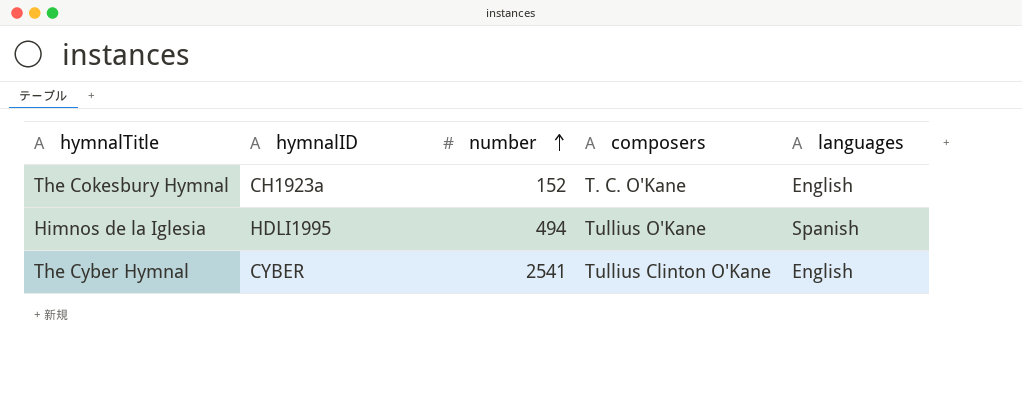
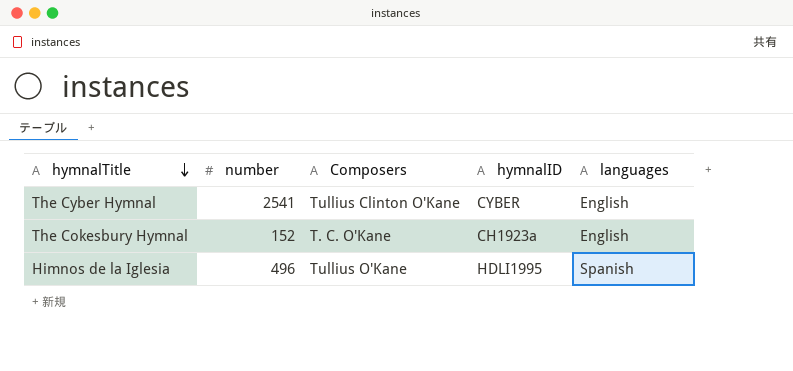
row order: number ascending -> hymnalTitle descending
column name: composers -> Composers
column hymnalID | position: 2 -> 4
Himnos de la Iglesia | number: 494 -> 496

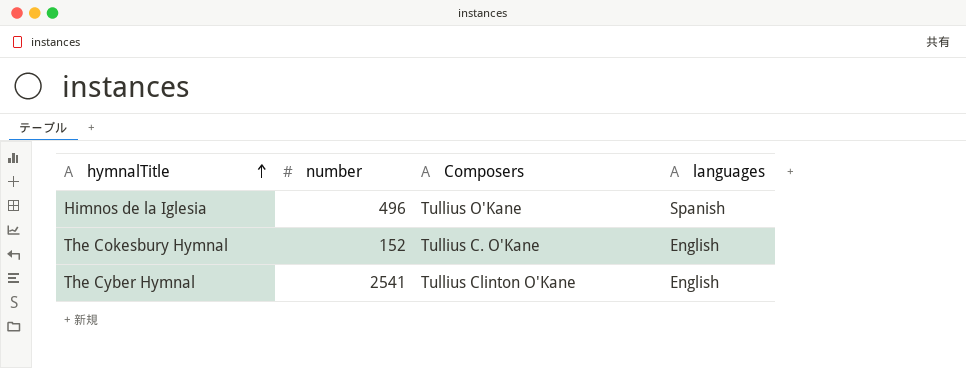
row order: hymnalTitle descending -> hymnalTitle ascending
column hymnalID | position: 4 -> none
The Cokesbury Hymnal | Composers: T. C. O'Kane -> Tullius C. O'Kane

